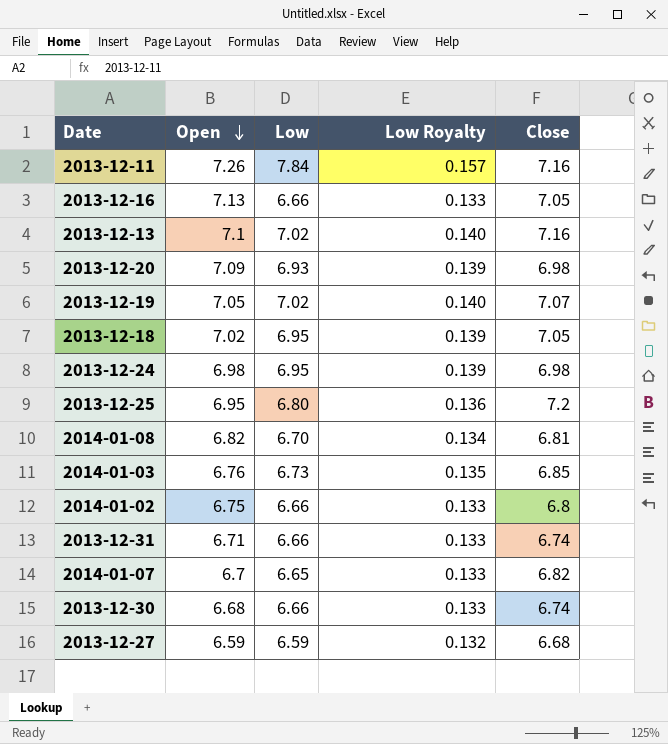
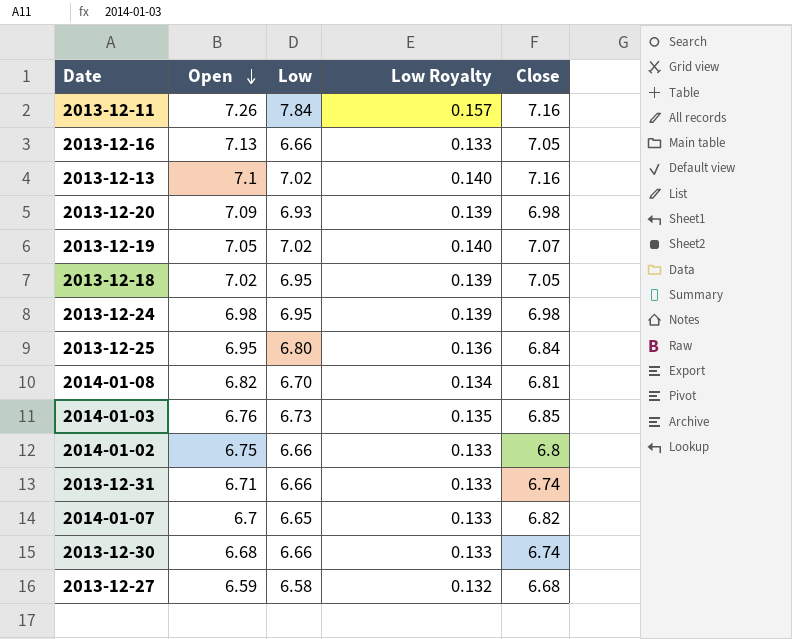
2013-12-25 | Close: 7.2 -> 6.84
2013-12-27 | Low: 6.59 -> 6.58

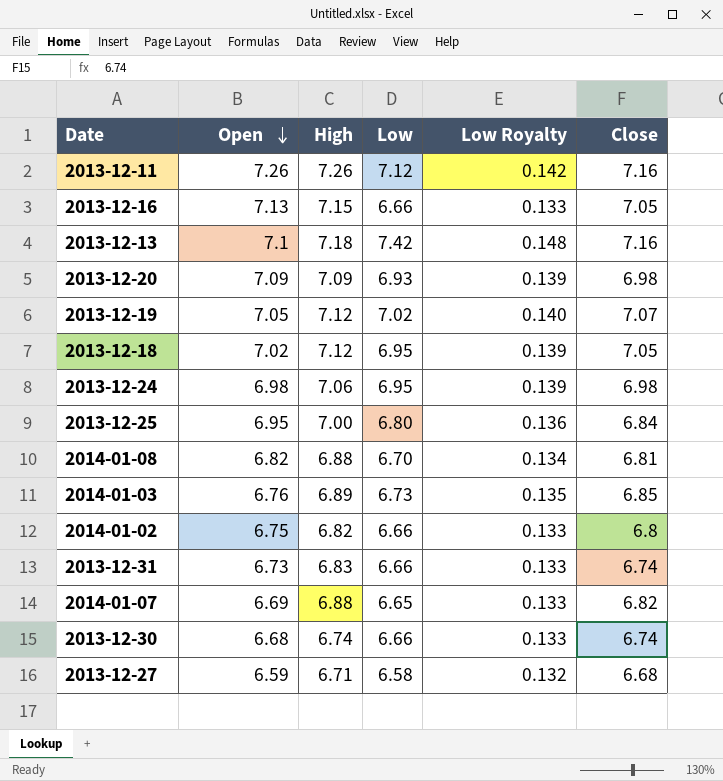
column High | position: none -> 3
2013-12-11 | Low: 7.84 -> 7.12
2013-12-11 | Low Royalty: 0.157 -> 0.142
2013-12-13 | Low: 7.02 -> 7.42
2013-12-13 | Low Royalty: 0.140 -> 0.148
2013-12-31 | Open: 6.71 -> 6.73
2014-01-07 | Open: 6.7 -> 6.69

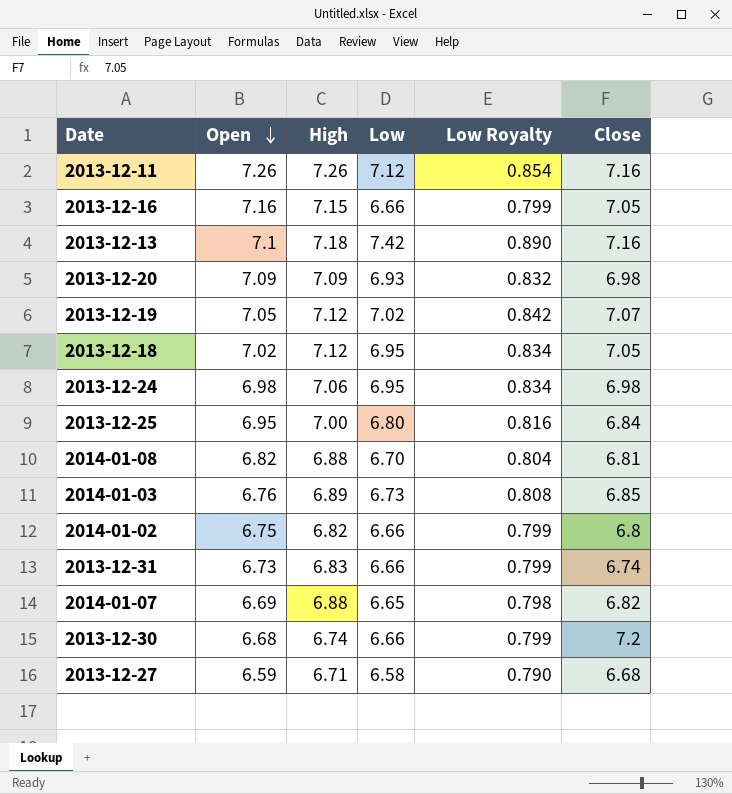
column Low Royalty | formula: [Low] * 0.02 -> [Low] * 0.12
2013-12-16 | Open: 7.13 -> 7.16
2013-12-30 | Close: 6.74 -> 7.2

